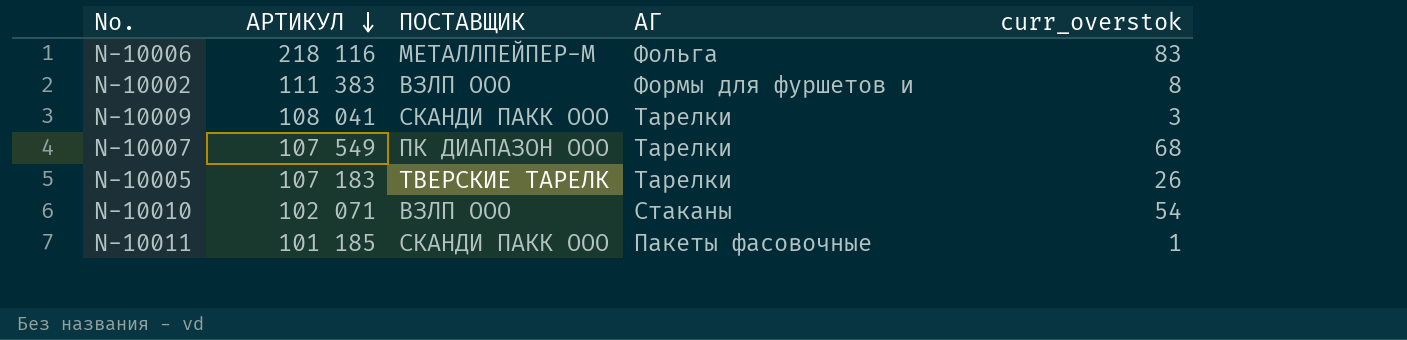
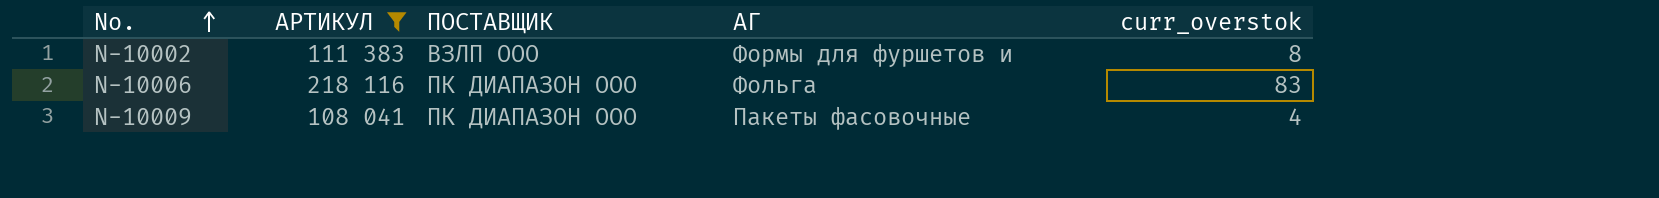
filter: none -> АРТИКУЛ >= 108 041
row order: АРТИКУЛ descending -> No. ascending
N-10006 | ПОСТАВЩИК: МЕТАЛЛПЕЙПЕР-М -> ПК ДИАПАЗОН ООО
N-10009 | ПОСТАВЩИК: СКАНДИ ПАКК ООО -> ПК ДИАПАЗОН ООО
N-10009 | АГ: Тарелки -> Пакеты фасовочные
N-10009 | curr_overstok: 3 -> 4

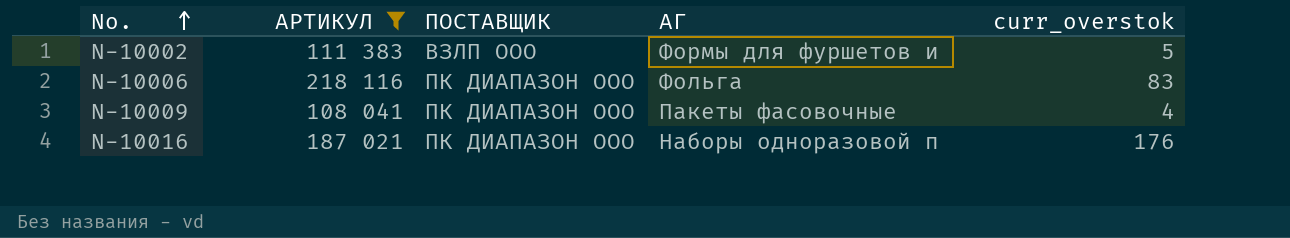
N-10002 | curr_overstok: 8 -> 5
row N-10016: none -> 187 021 | ПК ДИАПАЗОН ООО | Наборы одноразовой п | 176

